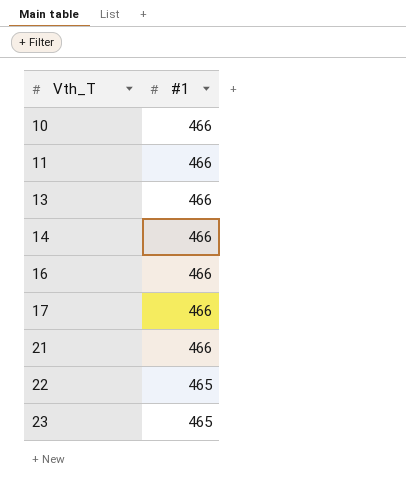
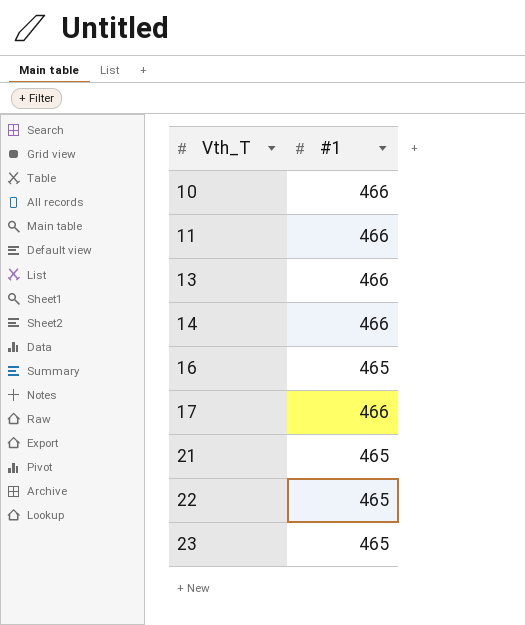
16 | #1: 466 -> 465
21 | #1: 466 -> 465

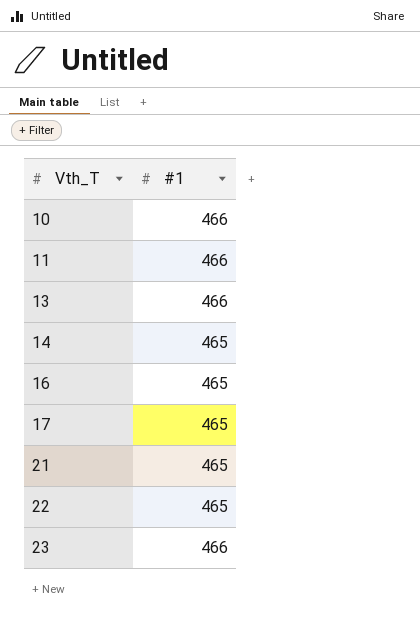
14 | #1: 466 -> 465
17 | #1: 466 -> 465
23 | #1: 465 -> 466

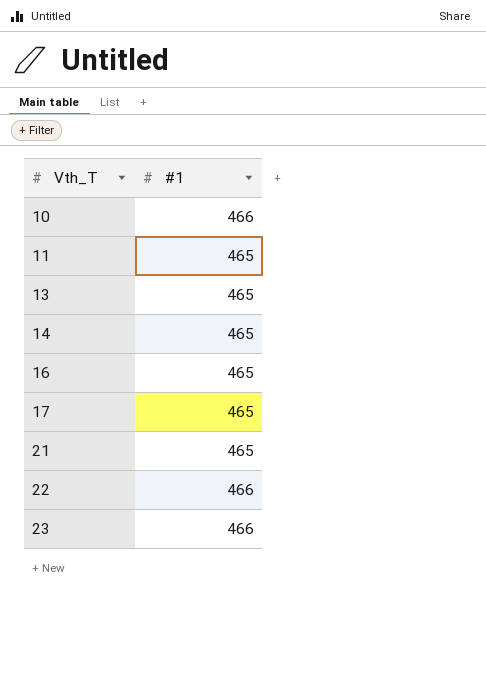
11 | #1: 466 -> 465
13 | #1: 466 -> 465
22 | #1: 465 -> 466

